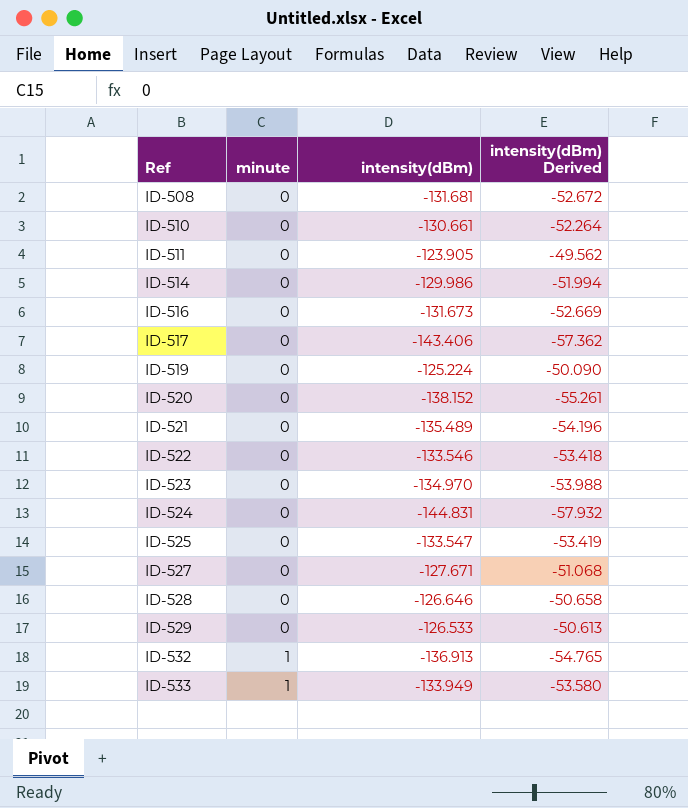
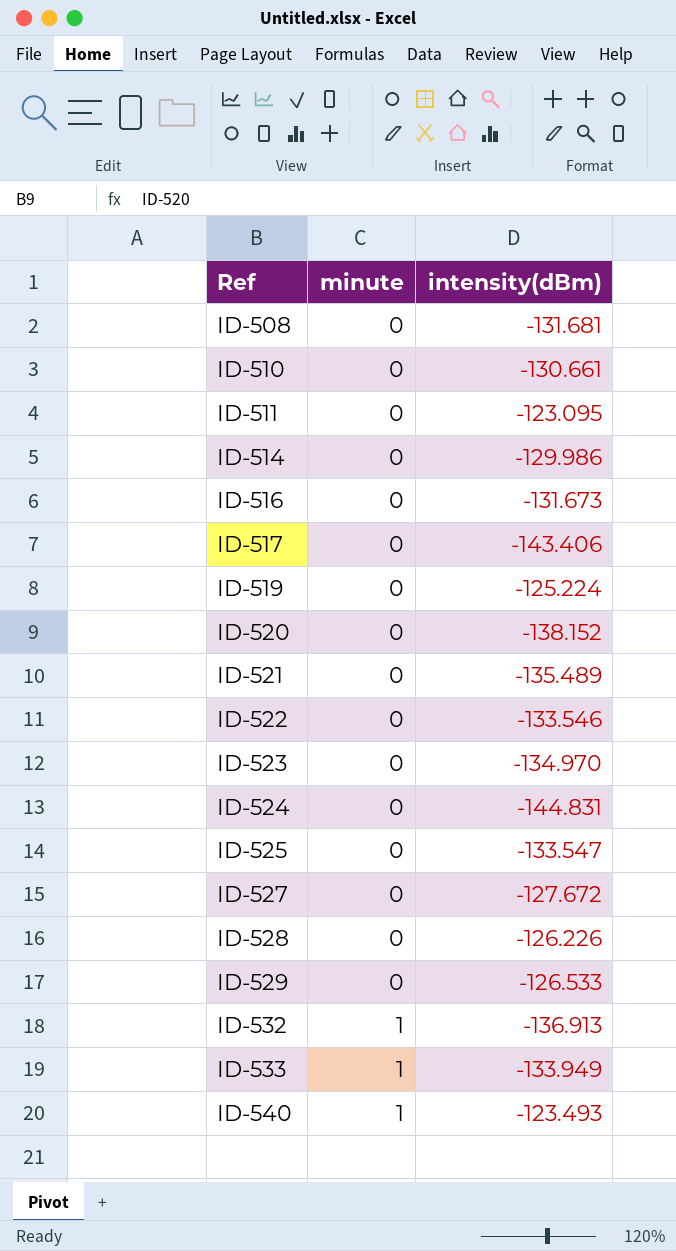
column intensity(dBm) Derived | formula: [intensity(dBm)] * 0.4 -> none
ID-511 | intensity(dBm): -123.905 -> -123.095
ID-527 | intensity(dBm): -127.671 -> -127.672
ID-528 | intensity(dBm): -126.646 -> -126.226
row ID-540: none -> 1 | -123.493

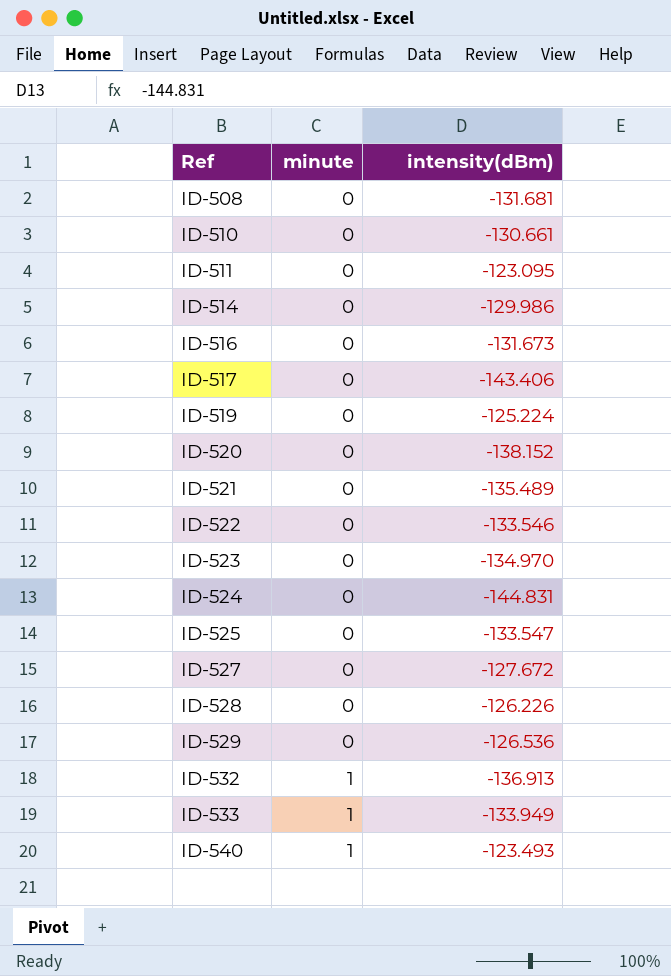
ID-529 | intensity(dBm): -126.533 -> -126.536

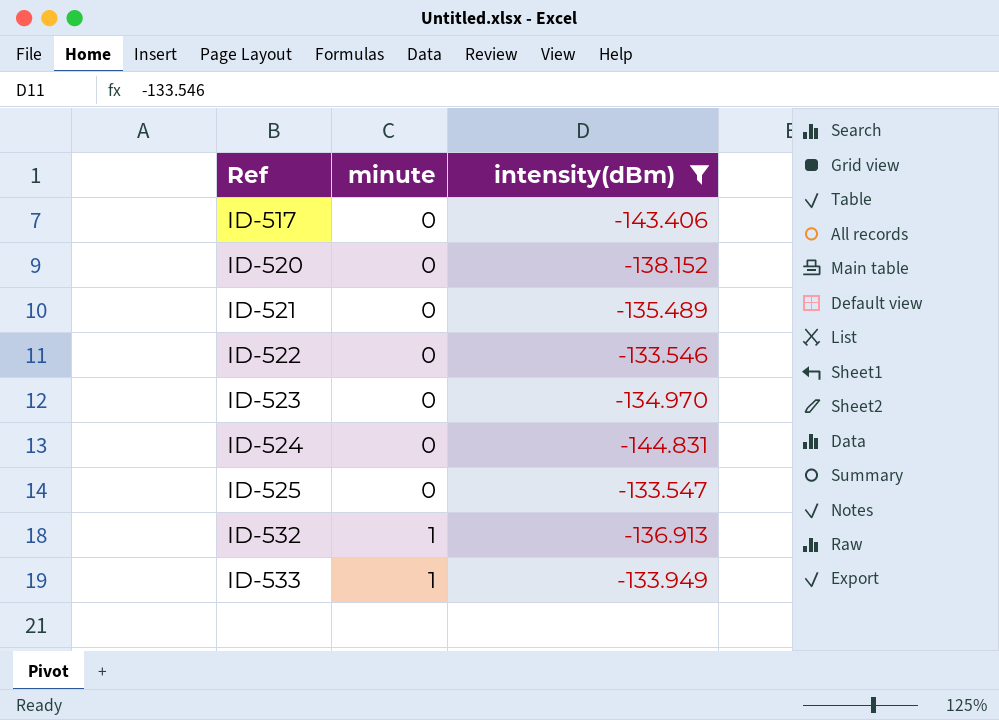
filter: none -> intensity(dBm) <= -133.546

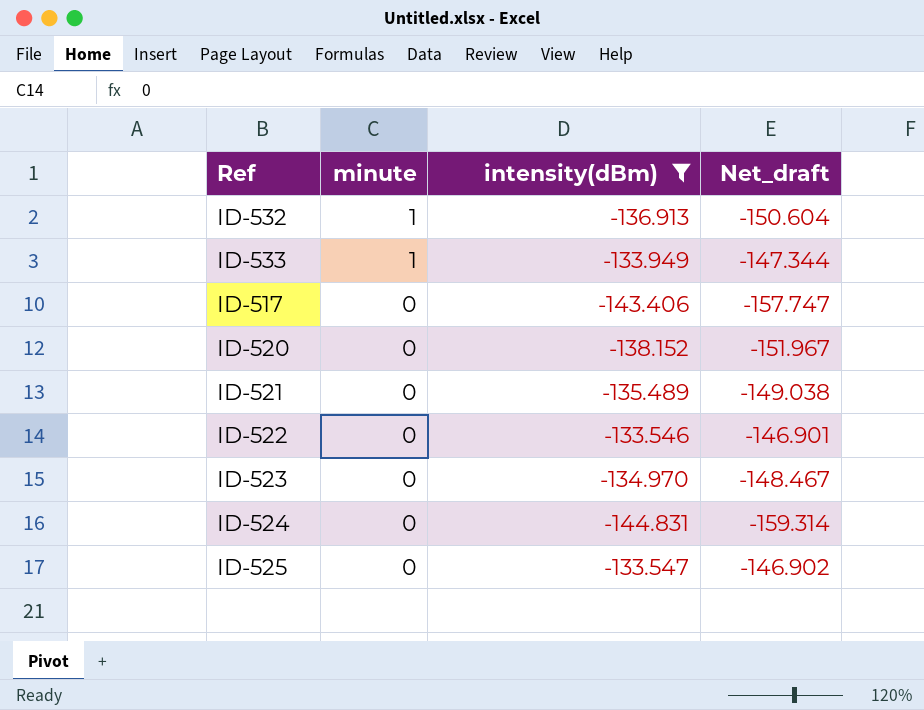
row order: Ref ascending -> minute descending
column Net_draft | formula: none -> [intensity(dBm)] * 1.1

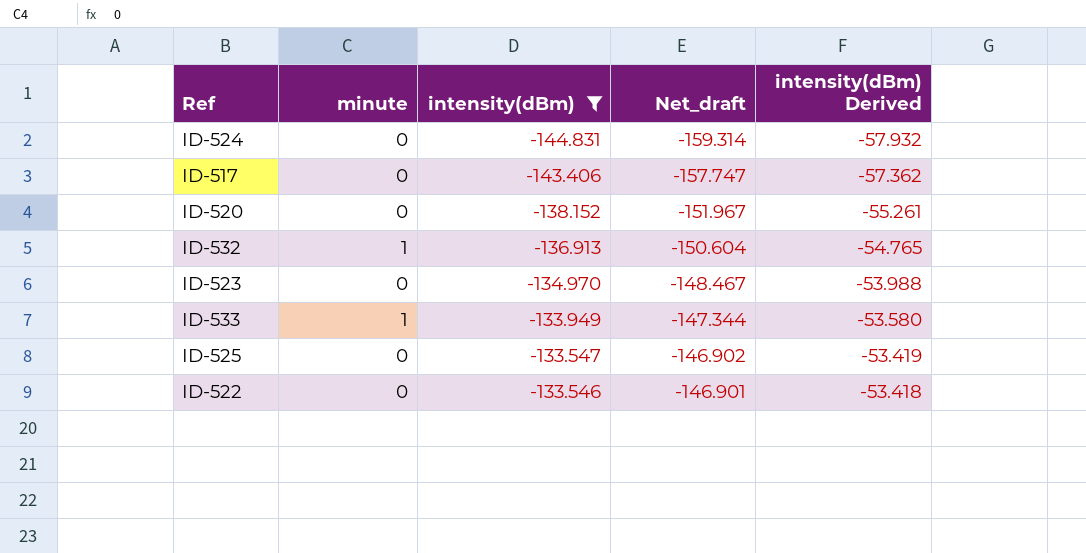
row order: minute descending -> intensity(dBm) ascending
column intensity(dBm) Derived | formula: none -> [intensity(dBm)] * 0.4
row ID-521: 0 | -135.489 | -149.038 -> none

